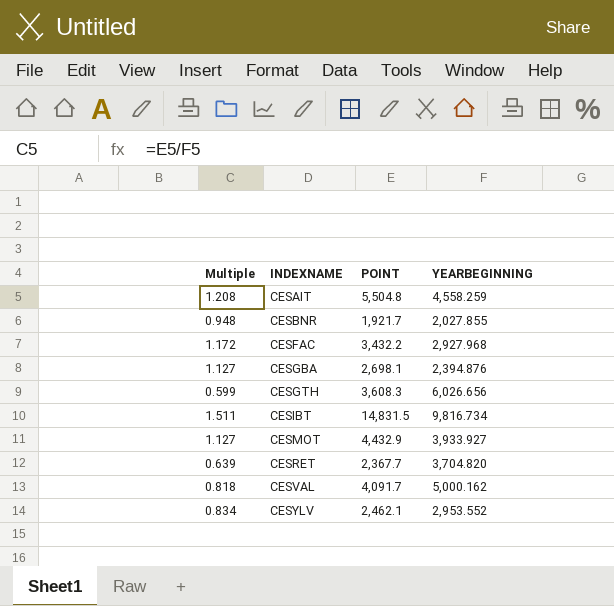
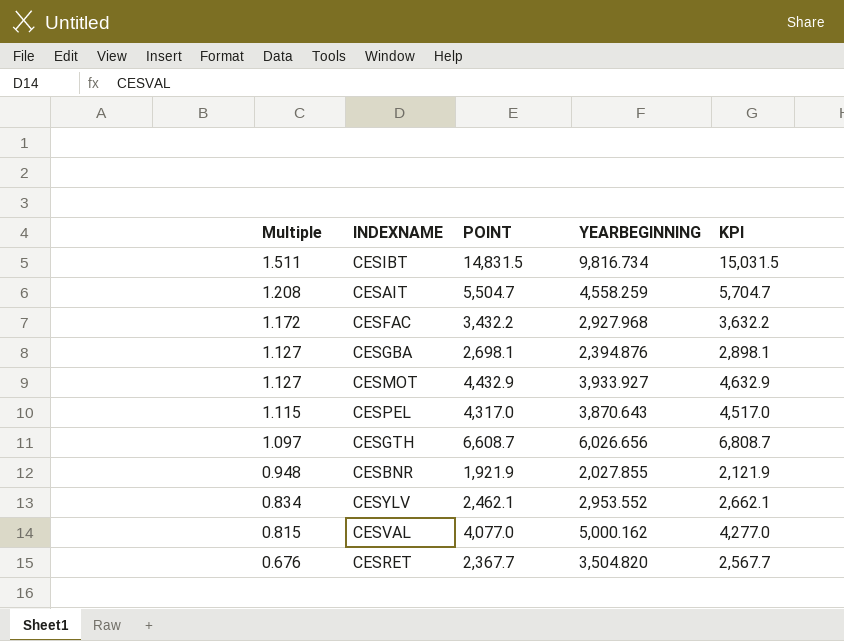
row order: INDEXNAME ascending -> Multiple descending
column KPI | formula: none -> [POINT] + 200
CESAIT | POINT: 5,504.8 -> 5,504.7
row CESPEL: none -> 1.115 | 4,317.0 | 3,870.643 | 4,517.0
CESGTH | Multiple: 0.599 -> 1.097
CESGTH | POINT: 3,608.3 -> 6,608.7
CESBNR | POINT: 1,921.7 -> 1,921.9
CESVAL | Multiple: 0.818 -> 0.815
CESVAL | POINT: 4,091.7 -> 4,077.0
CESRET | Multiple: 0.639 -> 0.676
CESRET | YEARBEGINNING: 3,704.820 -> 3,504.820

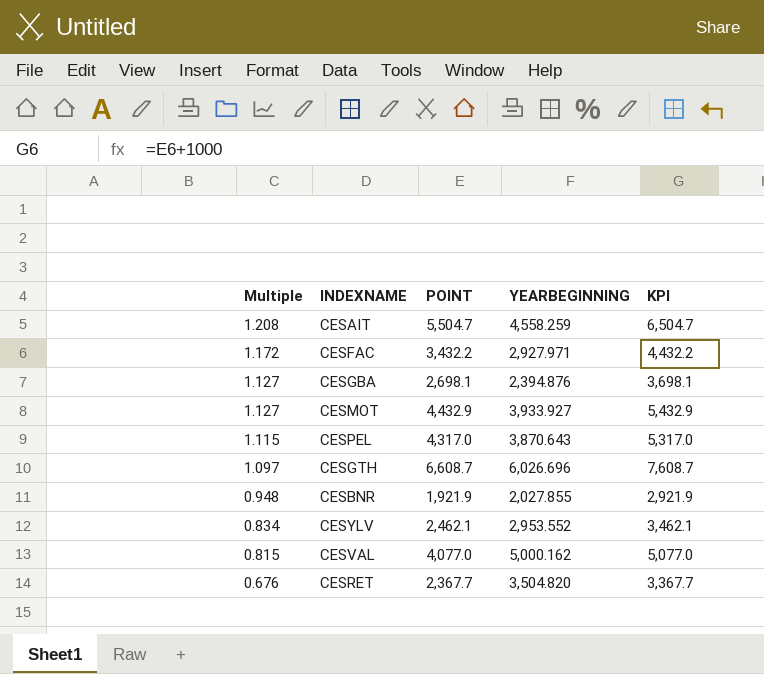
column KPI | formula: [POINT] + 200 -> [POINT] + 1000
row CESIBT: 1.511 | 14,831.5 | 9,816.734 | 15,031.5 -> none
CESFAC | YEARBEGINNING: 2,927.968 -> 2,927.971
CESGTH | YEARBEGINNING: 6,026.656 -> 6,026.696

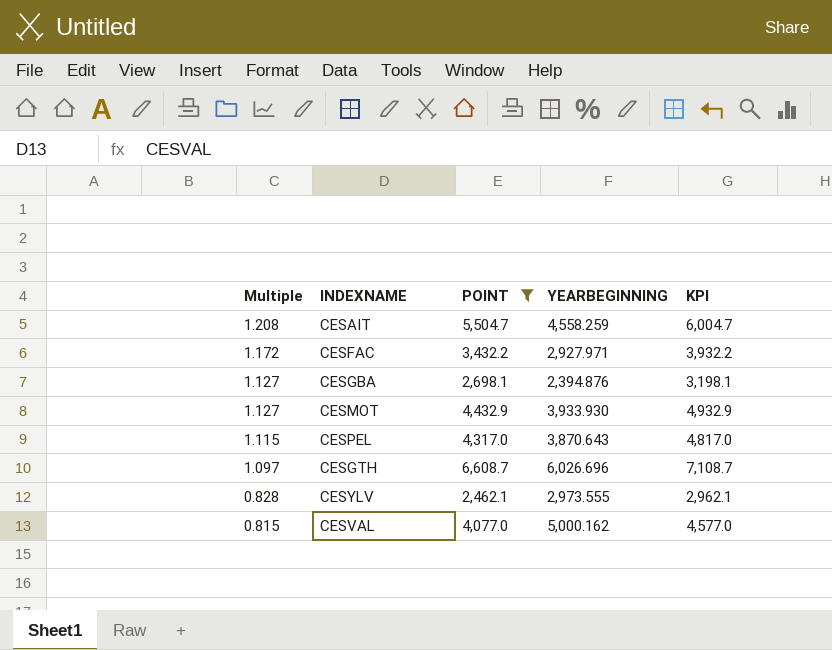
filter: none -> POINT >= 2,462.1
column KPI | formula: [POINT] + 1000 -> [POINT] + 500
CESMOT | YEARBEGINNING: 3,933.927 -> 3,933.930
CESYLV | Multiple: 0.834 -> 0.828
CESYLV | YEARBEGINNING: 2,953.552 -> 2,973.555

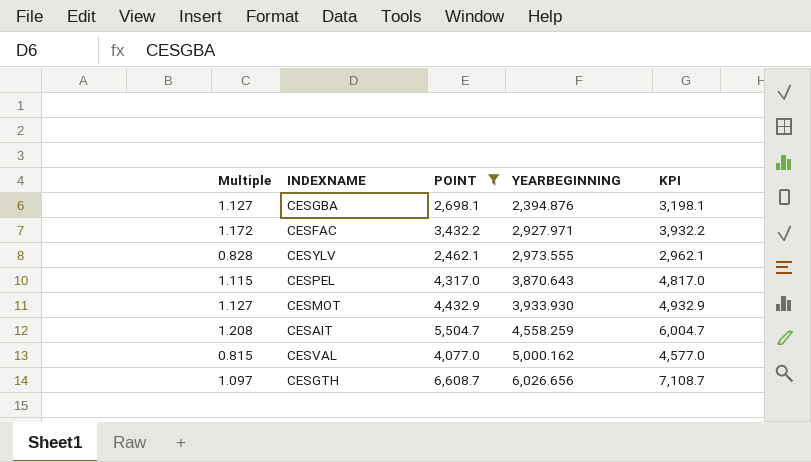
row order: Multiple descending -> YEARBEGINNING ascending
CESGTH | YEARBEGINNING: 6,026.696 -> 6,026.656

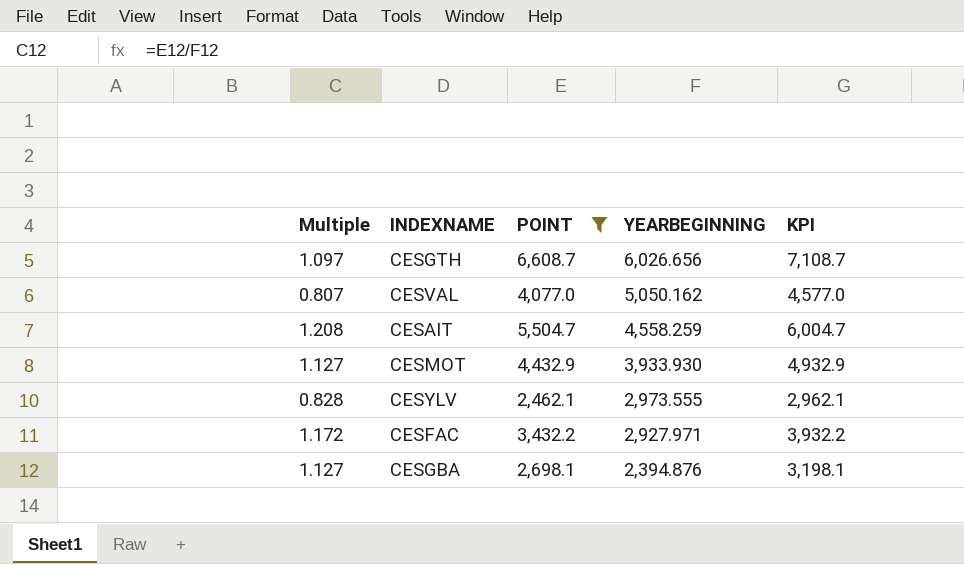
row order: YEARBEGINNING ascending -> YEARBEGINNING descending
row CESPEL: 1.115 | 4,317.0 | 3,870.643 | 4,817.0 -> none
CESVAL | Multiple: 0.815 -> 0.807
CESVAL | YEARBEGINNING: 5,000.162 -> 5,050.162

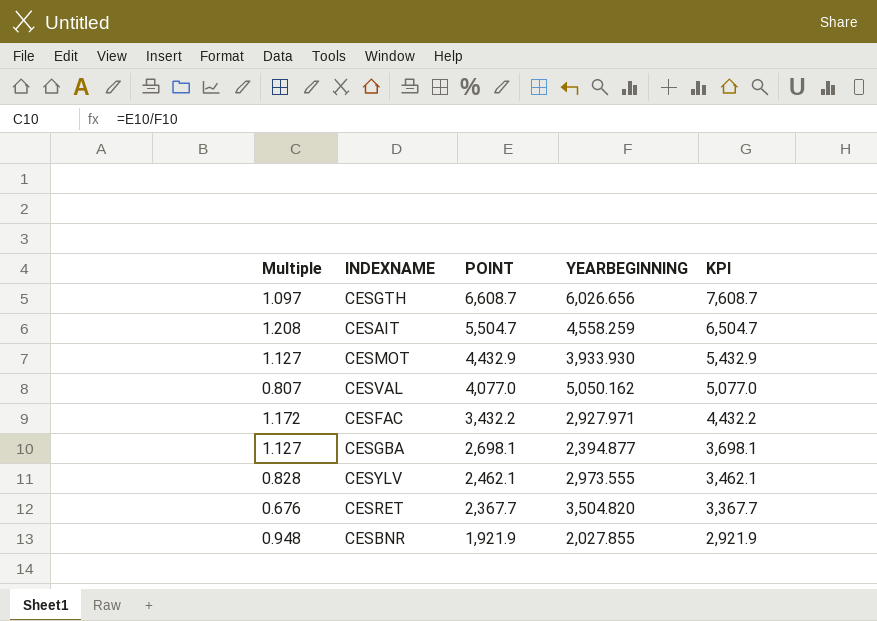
filter: POINT >= 2,462.1 -> none
row order: YEARBEGINNING descending -> POINT descending
column KPI | formula: [POINT] + 500 -> [POINT] + 1000
CESGBA | YEARBEGINNING: 2,394.876 -> 2,394.877

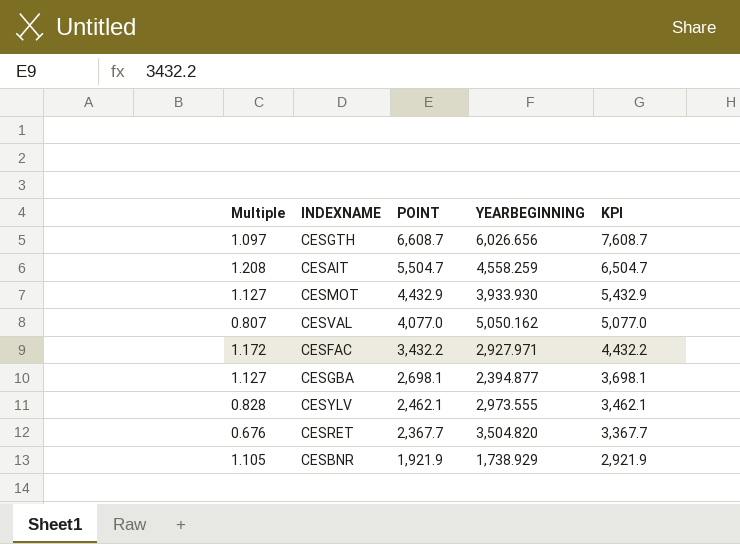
CESBNR | Multiple: 0.948 -> 1.105
CESBNR | YEARBEGINNING: 2,027.855 -> 1,738.929

